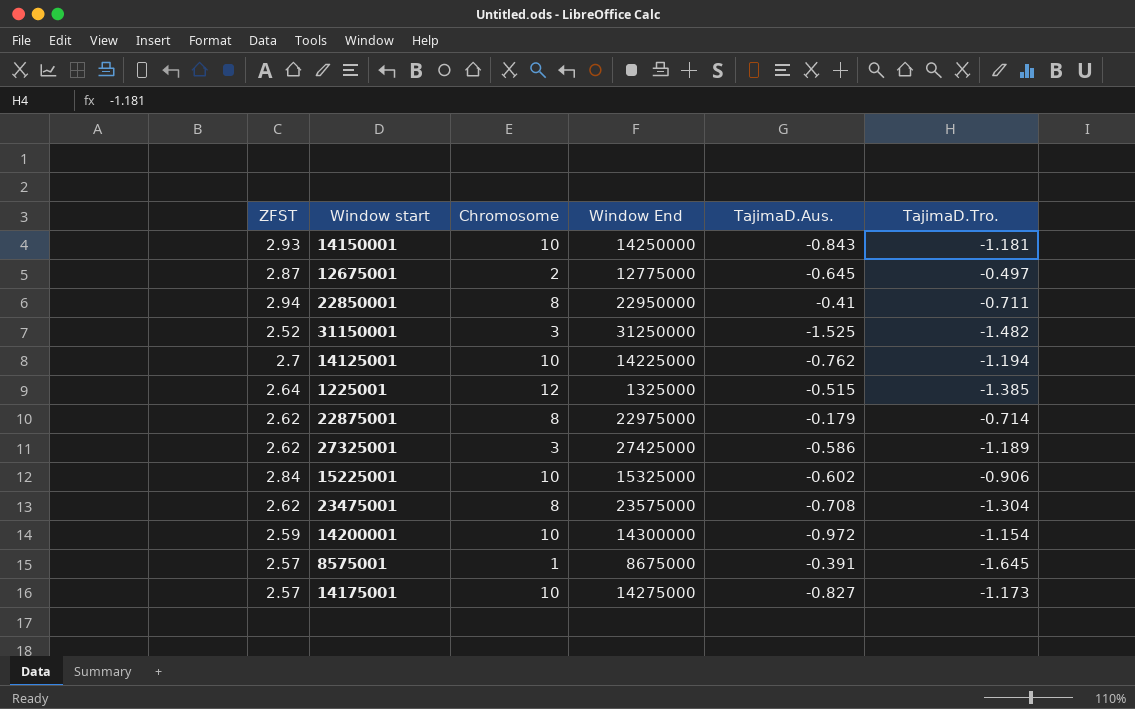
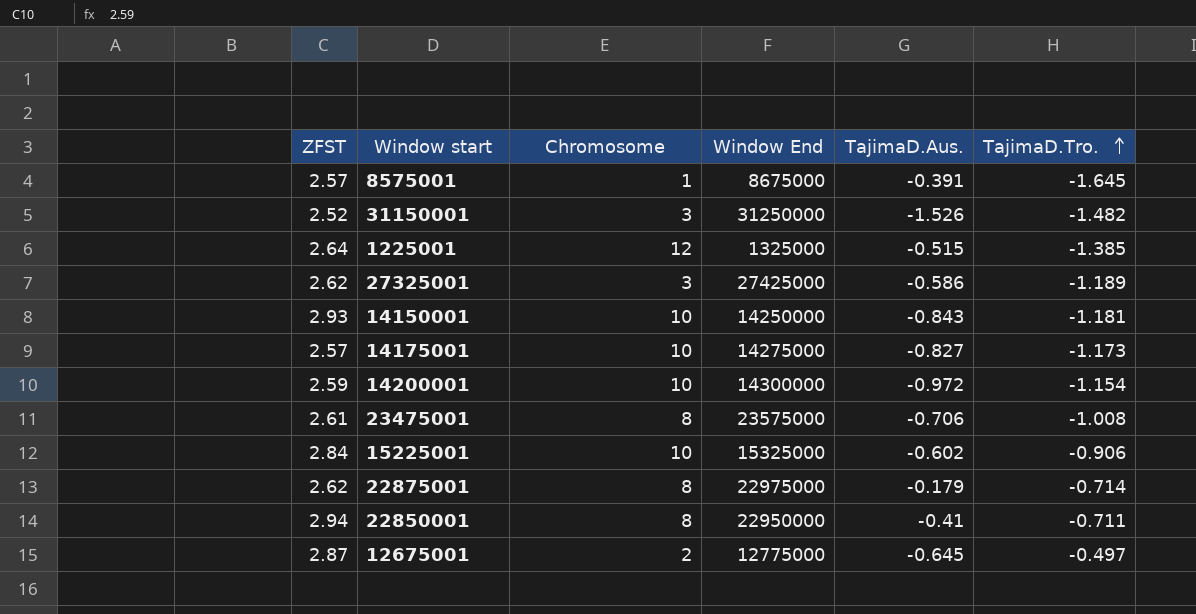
row order: none -> TajimaD.Tro. ascending
row 14125001: 2.7 | 10 | 14225000 | -0.762 | -1.194 -> none
31150001 | TajimaD.Aus.: -1.525 -> -1.526
23475001 | ZFST: 2.62 -> 2.61
23475001 | TajimaD.Aus.: -0.708 -> -0.706
23475001 | TajimaD.Tro.: -1.304 -> -1.008

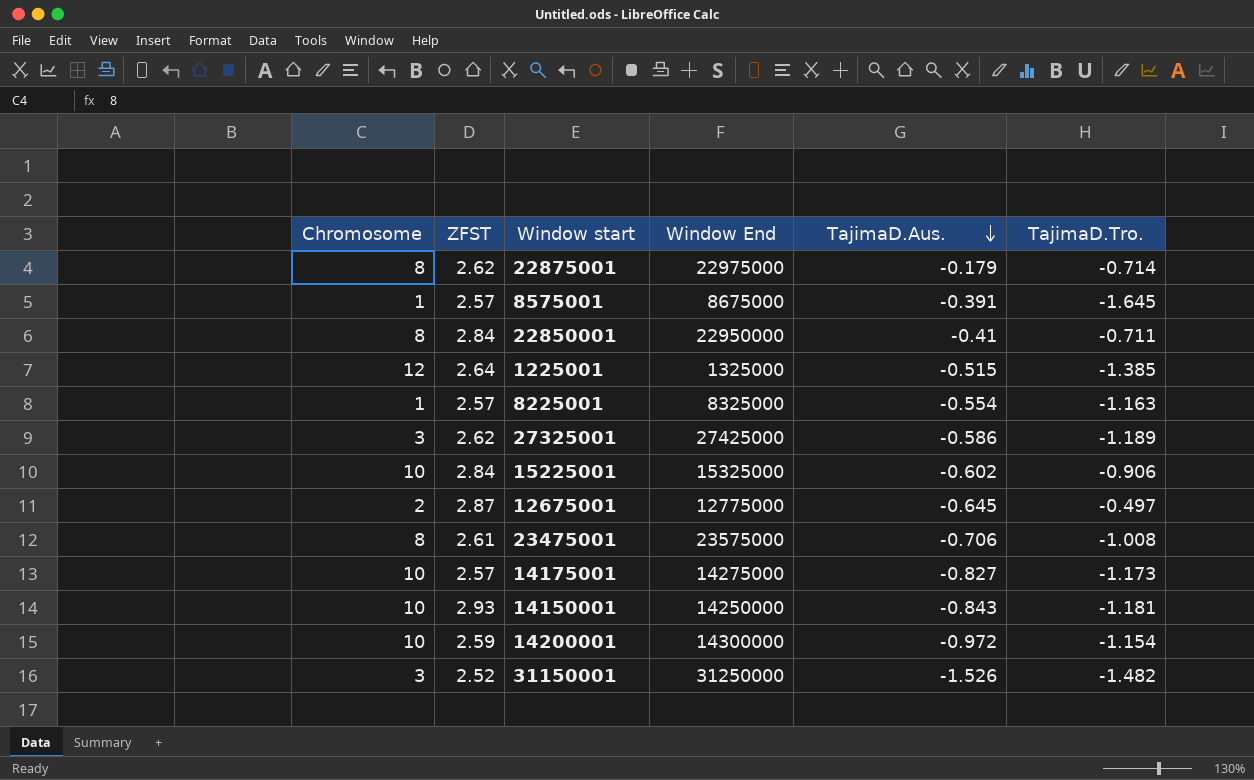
row order: TajimaD.Tro. ascending -> TajimaD.Aus. descending
column Chromosome | position: 3 -> 1
22850001 | ZFST: 2.94 -> 2.84
row 8225001: none -> 1 | 2.57 | 8325000 | -0.554 | -1.163

